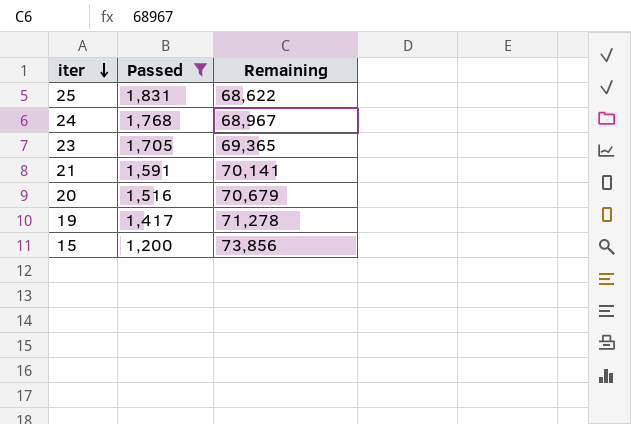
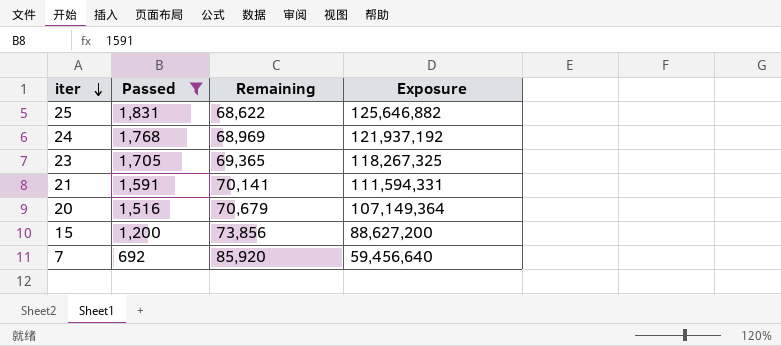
column Exposure | formula: none -> [Passed] * [Remaining]
row 19: 1,417 | 71,278 -> none
24 | Remaining: 68,967 -> 68,969
row 7: none -> 692 | 85,920 | 59,456,640

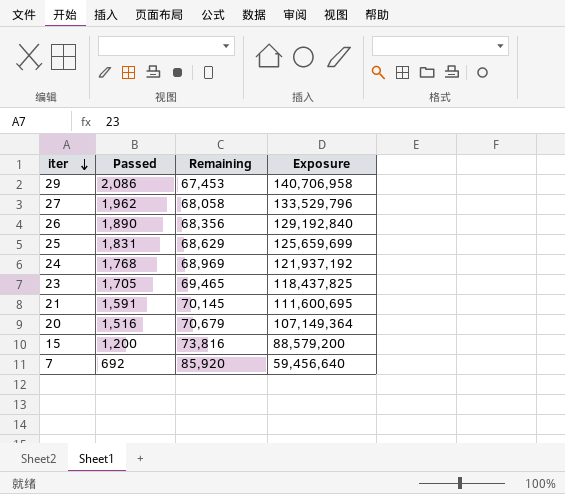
filter: Passed <= 1,831 -> none
25 | Remaining: 68,622 -> 68,629
25 | Exposure: 125,646,882 -> 125,659,699
23 | Remaining: 69,365 -> 69,465
23 | Exposure: 118,267,325 -> 118,437,825
21 | Remaining: 70,141 -> 70,145
21 | Exposure: 111,594,331 -> 111,600,695
15 | Remaining: 73,856 -> 73,816
15 | Exposure: 88,627,200 -> 88,579,200

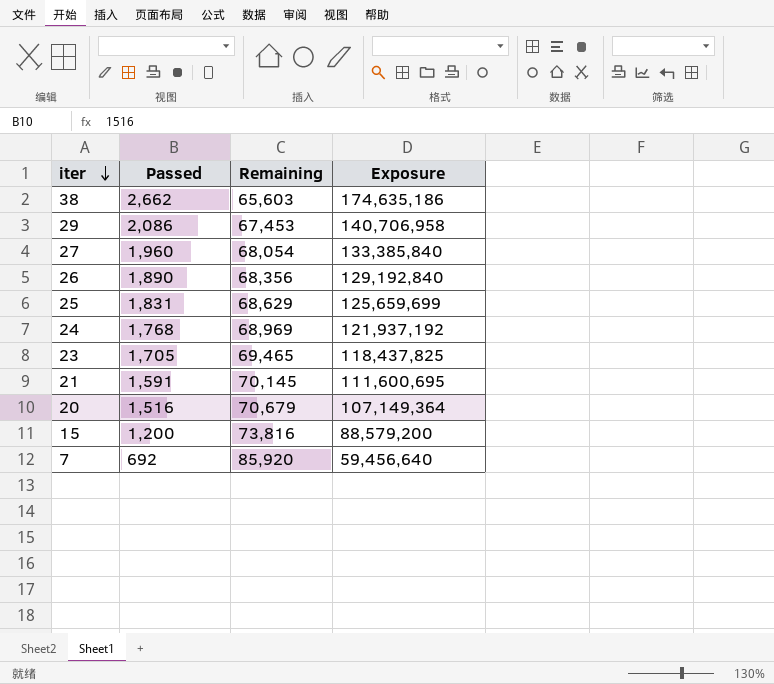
row 38: none -> 2,662 | 65,603 | 174,635,186
27 | Passed: 1,962 -> 1,960
27 | Remaining: 68,058 -> 68,054
27 | Exposure: 133,529,796 -> 133,385,840

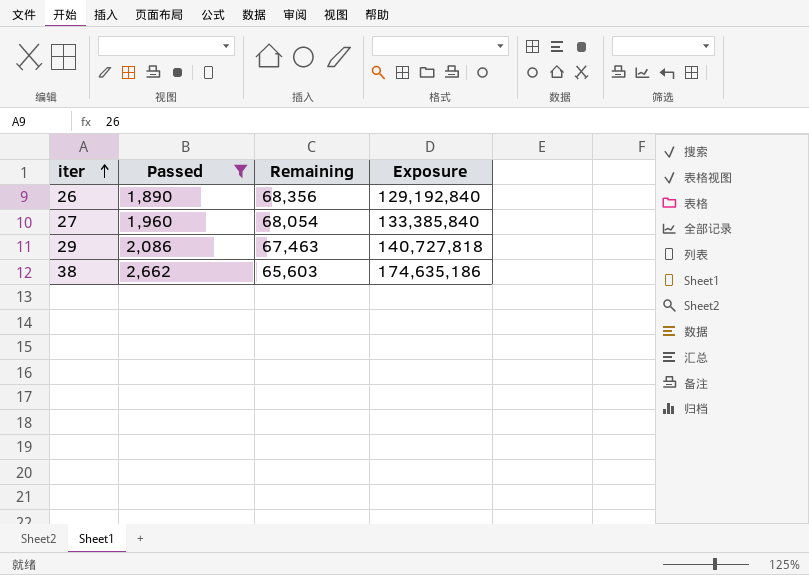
filter: none -> Passed >= 1,890
row order: iter descending -> iter ascending
29 | Remaining: 67,453 -> 67,463
29 | Exposure: 140,706,958 -> 140,727,818

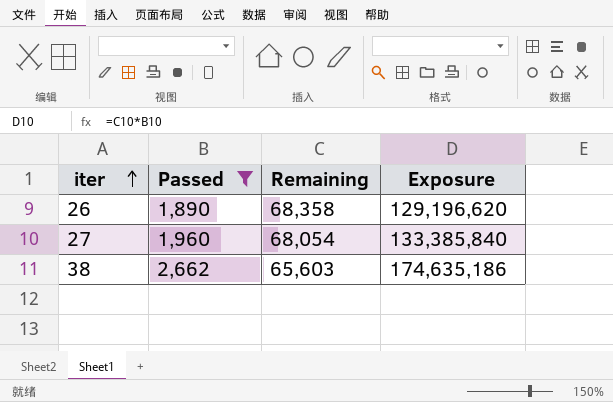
row 29: 2,086 | 67,463 | 140,727,818 -> none
26 | Remaining: 68,356 -> 68,358
26 | Exposure: 129,192,840 -> 129,196,620

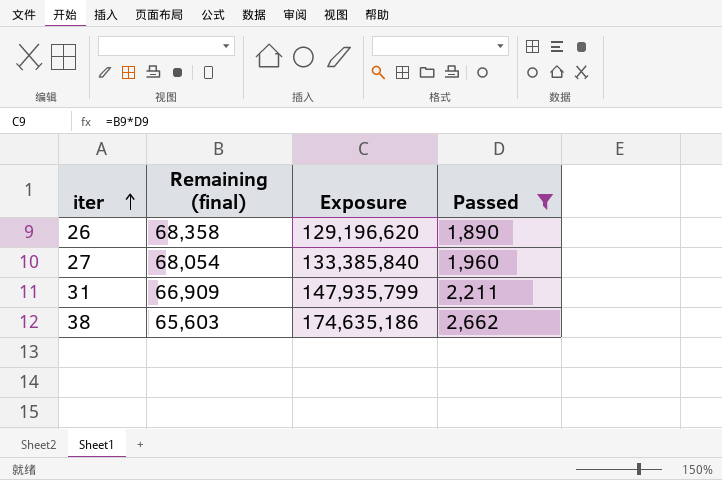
column name: Remaining -> Remaining (final)
column Passed | position: 2 -> 4
row 31: none -> 66,909 | 147,935,799 | 2,211

